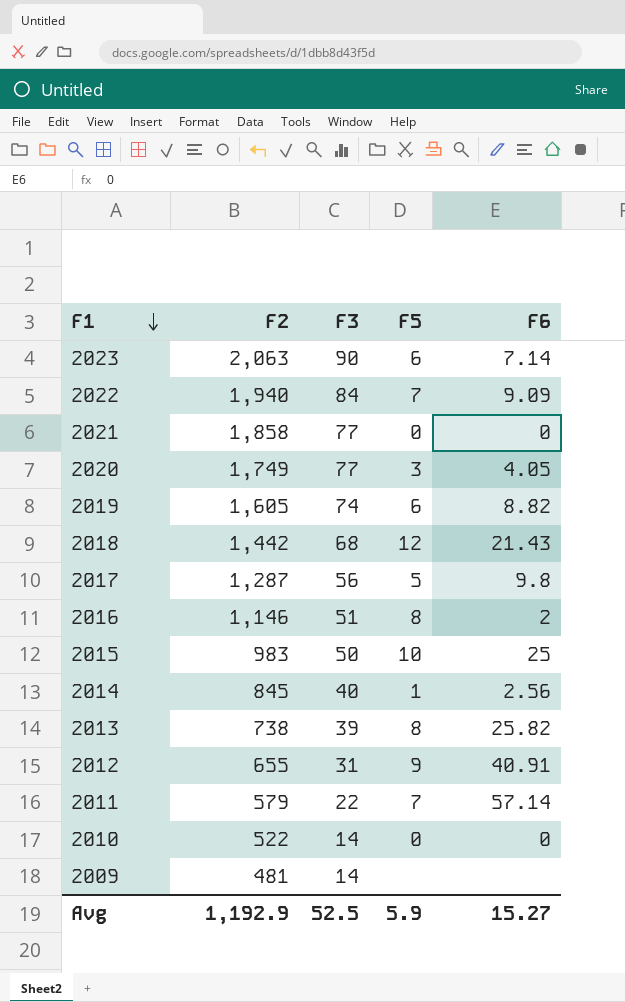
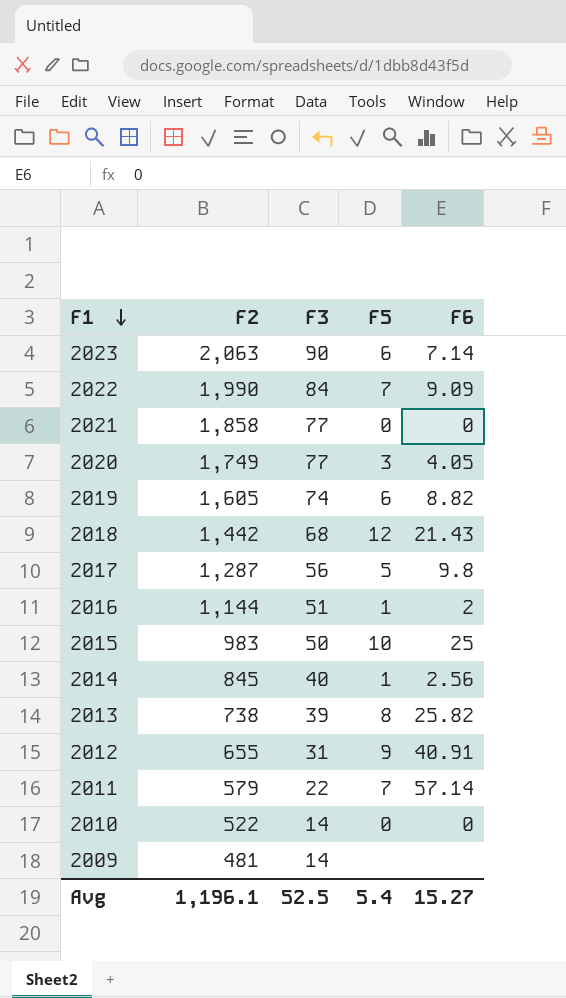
2022 | F2: 1,940 -> 1,990
2016 | F2: 1,146 -> 1,144
2016 | F5: 8 -> 1
Avg | F2: 1,192.9 -> 1,196.1
Avg | F5: 5.9 -> 5.4

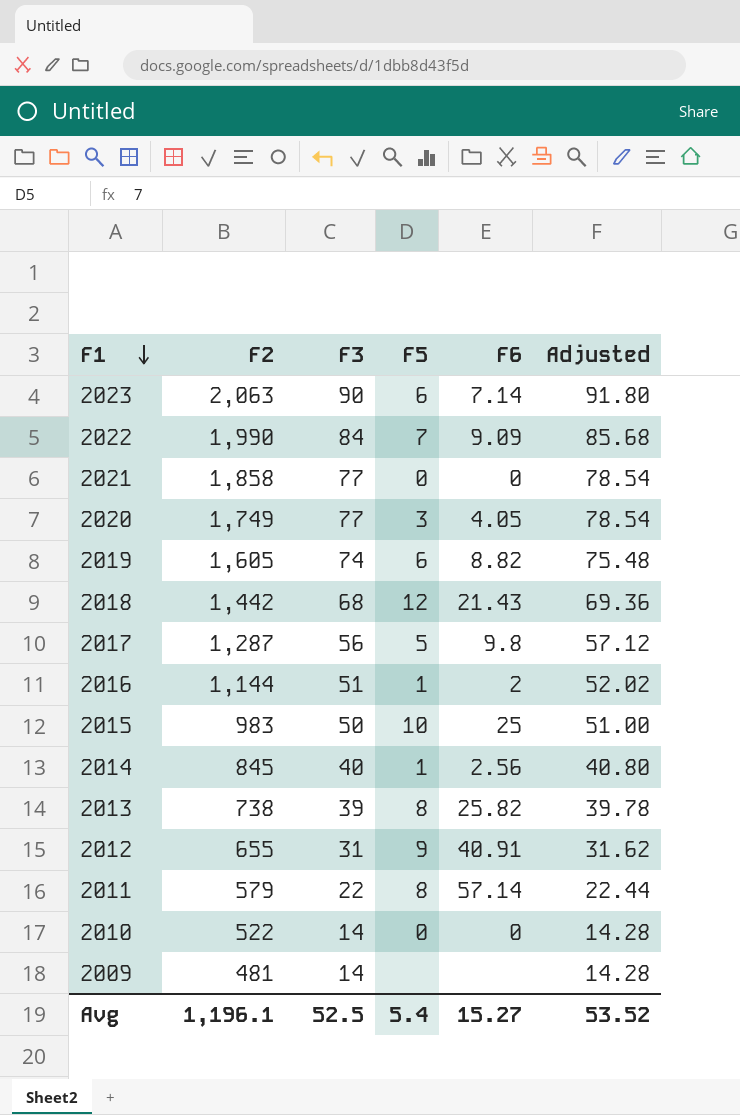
column Adjusted | formula: none -> [F3] * 1.02
2011 | F5: 7 -> 8

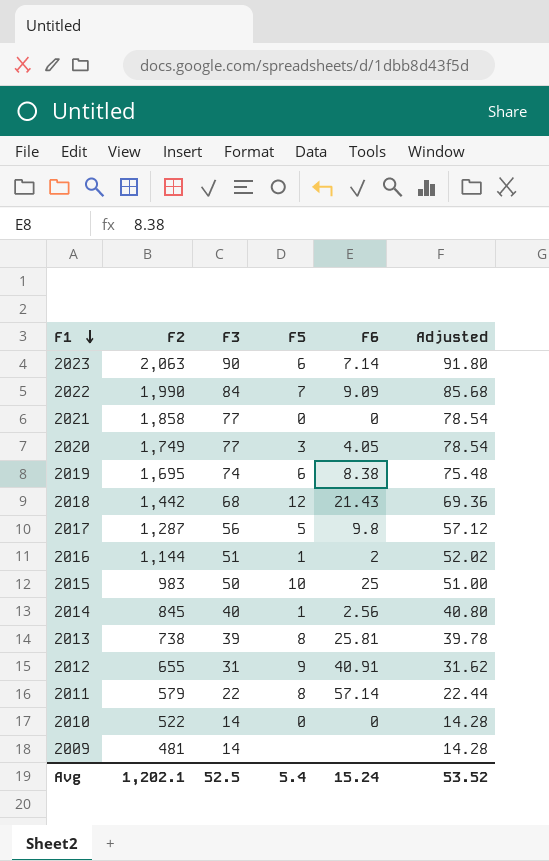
2019 | F2: 1,605 -> 1,695
2019 | F6: 8.82 -> 8.38
2013 | F6: 25.82 -> 25.81
Avg | F2: 1,196.1 -> 1,202.1
Avg | F6: 15.27 -> 15.24

